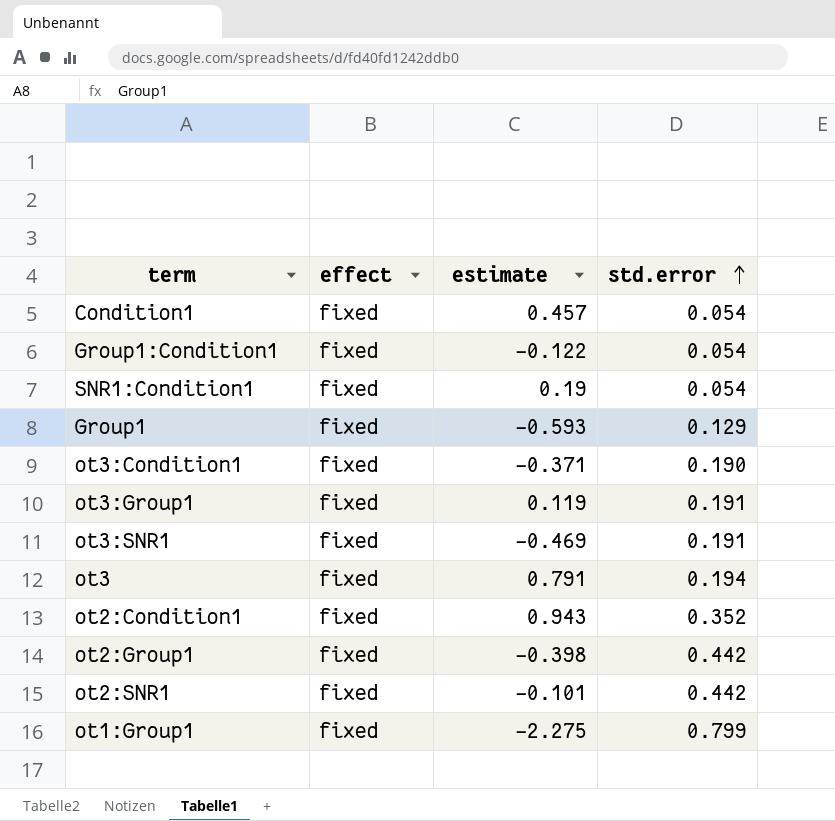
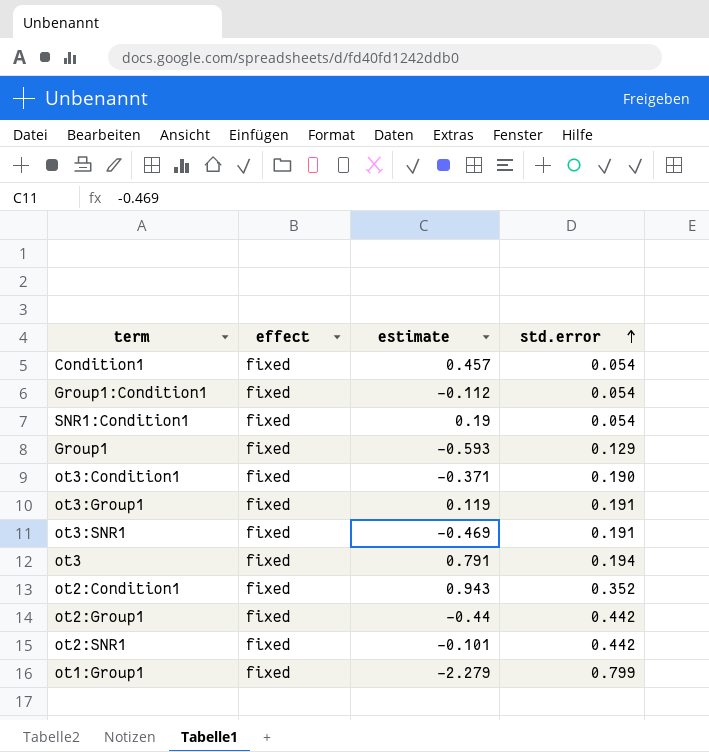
Group1:Condition1 | estimate: -0.122 -> -0.112
ot2:Group1 | estimate: -0.398 -> -0.44
ot1:Group1 | estimate: -2.275 -> -2.279

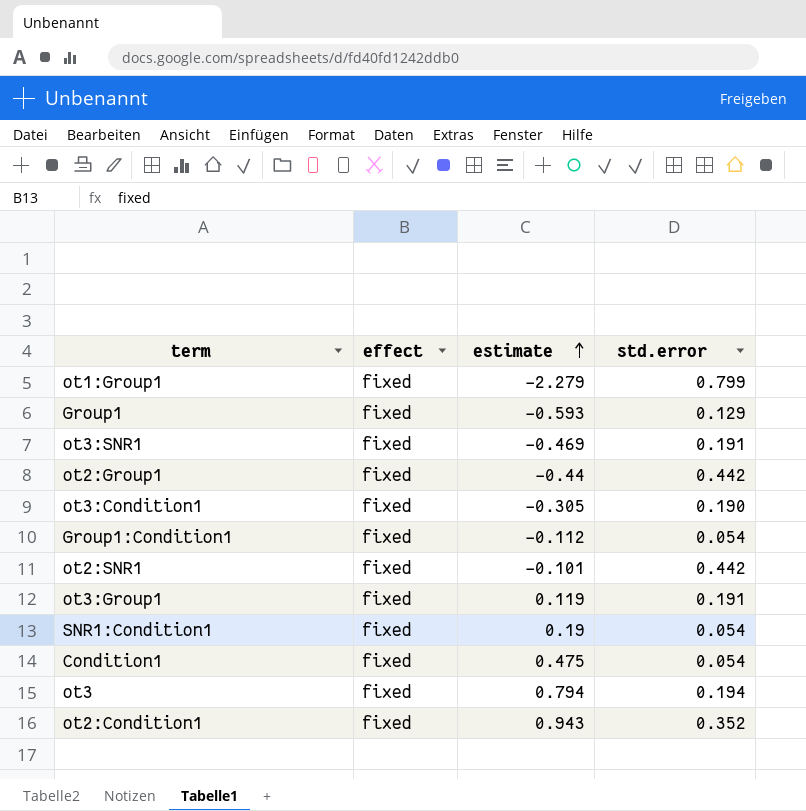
row order: std.error ascending -> estimate ascending
ot3:Condition1 | estimate: -0.371 -> -0.305
Condition1 | estimate: 0.457 -> 0.475
ot3 | estimate: 0.791 -> 0.794

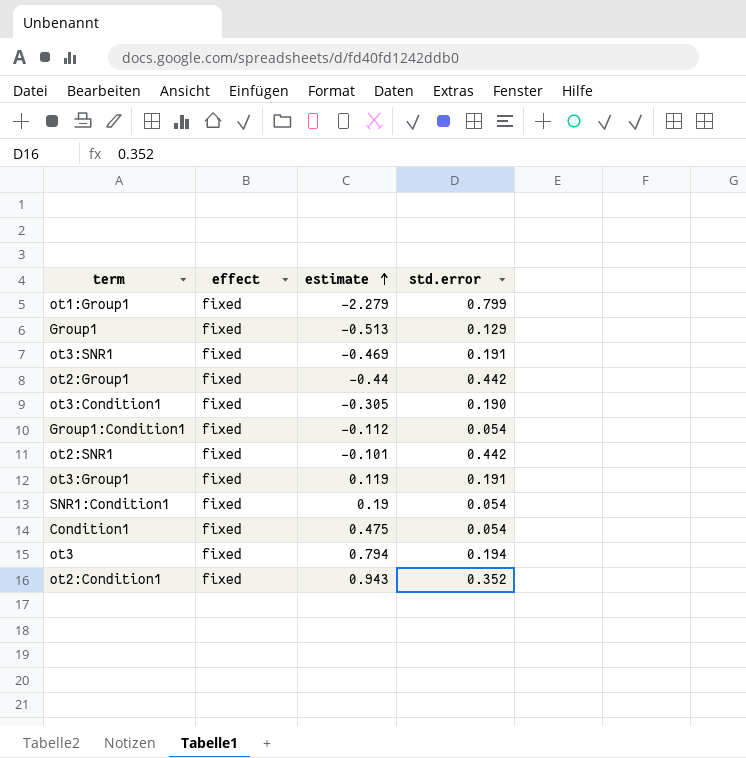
Group1 | estimate: -0.593 -> -0.513

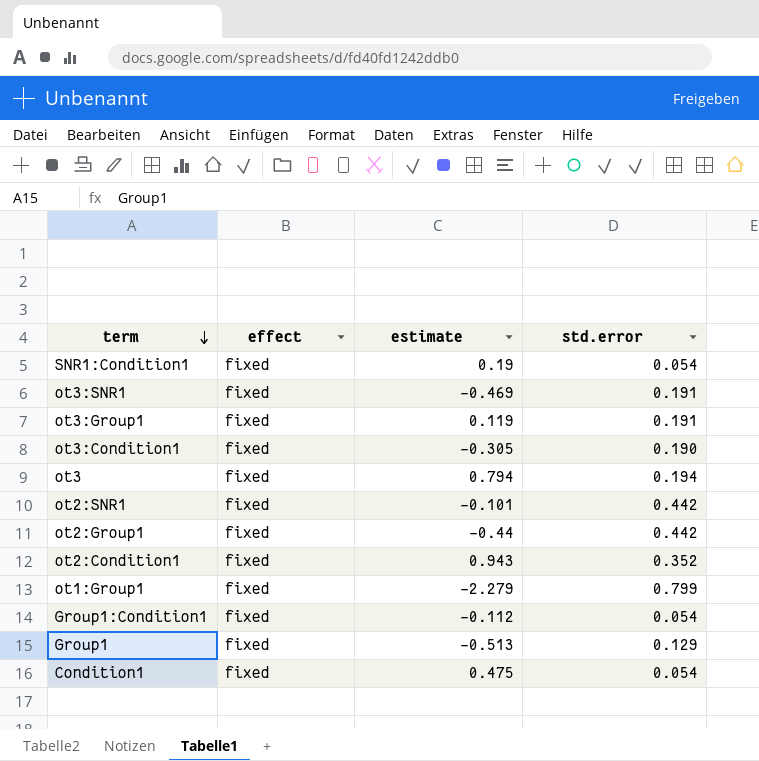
row order: estimate ascending -> term descending

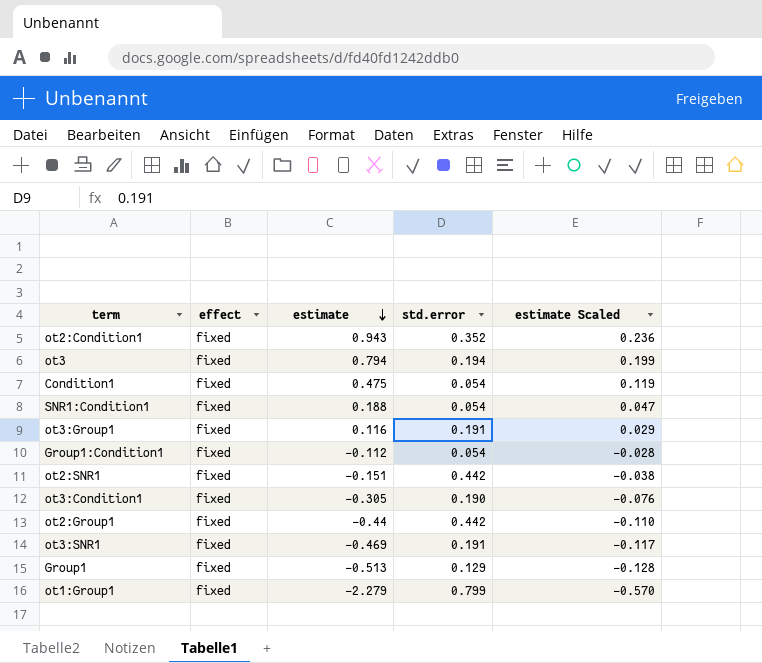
row order: term descending -> estimate descending
column estimate Scaled | formula: none -> [estimate] * 0.25
SNR1:Condition1 | estimate: 0.19 -> 0.188
ot3:Group1 | estimate: 0.119 -> 0.116
ot2:SNR1 | estimate: -0.101 -> -0.151

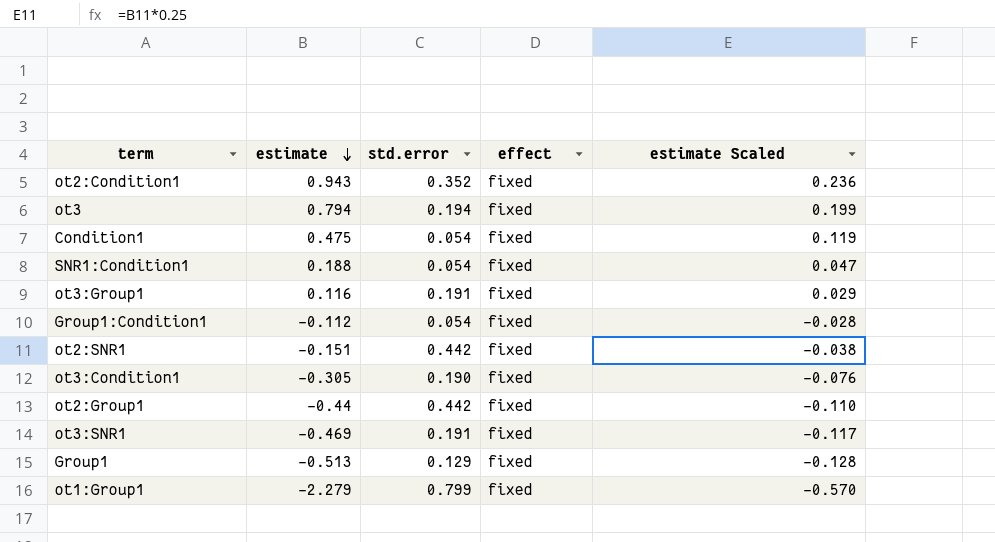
column effect | position: 2 -> 4

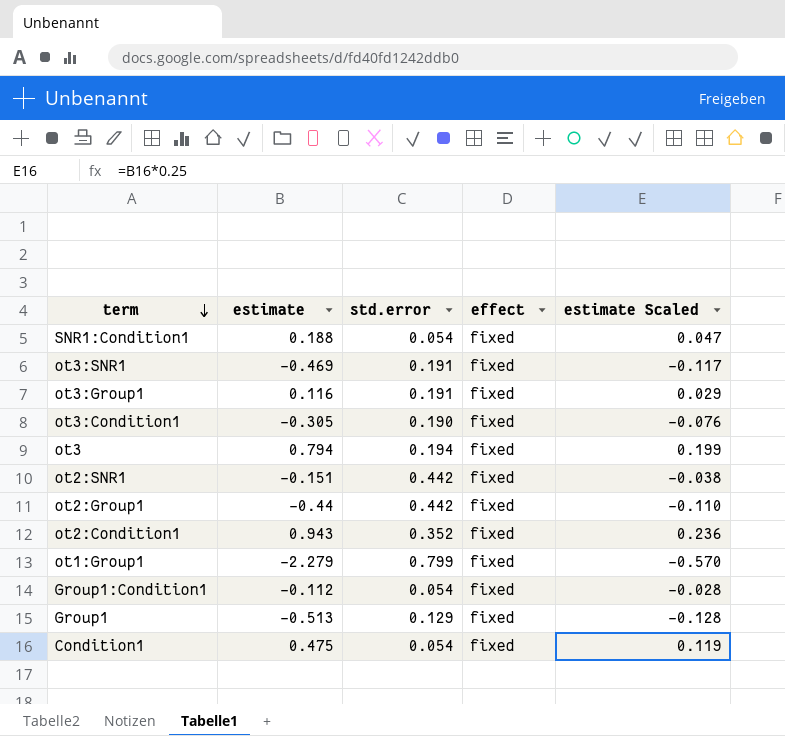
row order: estimate descending -> term descending

